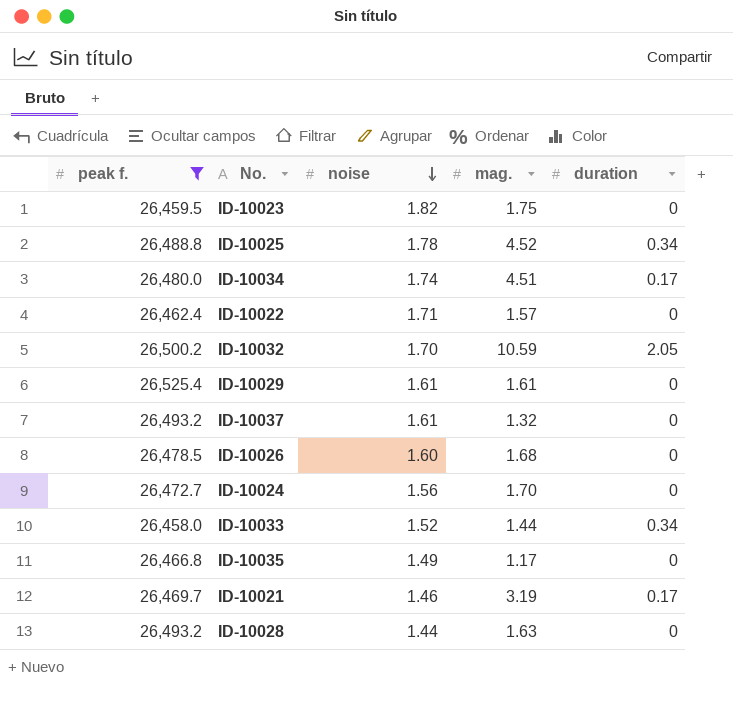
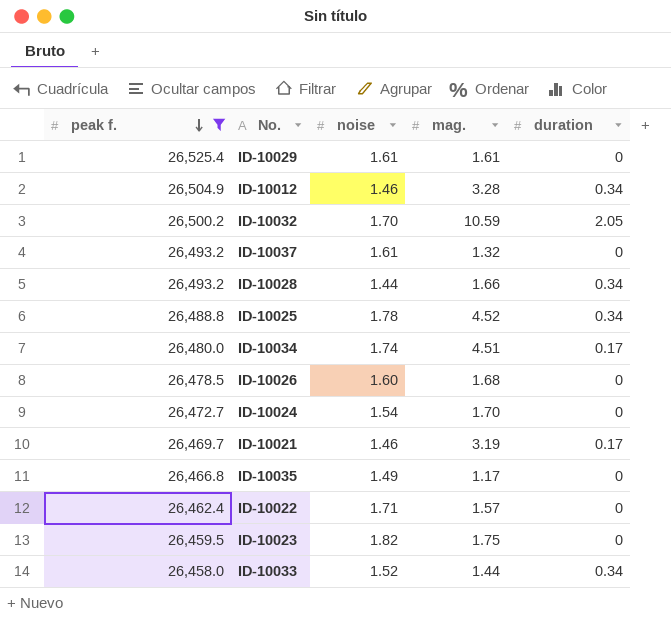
row order: noise descending -> peak f. descending
row ID-10012: none -> 26,504.9 | 1.46 | 3.28 | 0.34
ID-10028 | mag.: 1.63 -> 1.66
ID-10028 | duration: 0 -> 0.34
ID-10024 | noise: 1.56 -> 1.54

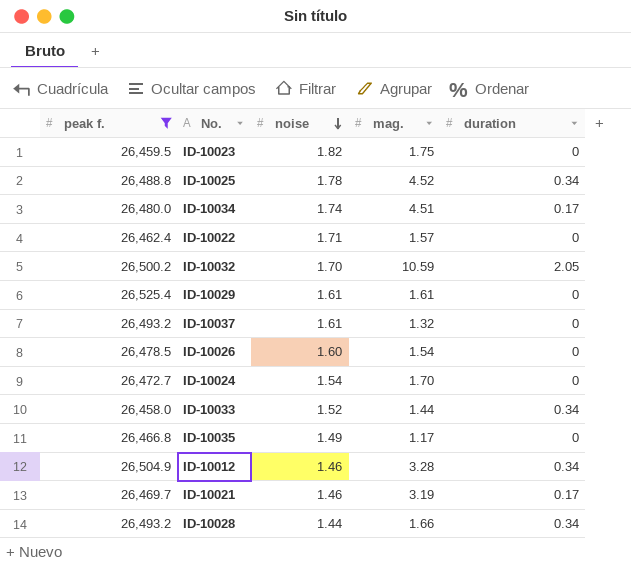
row order: peak f. descending -> noise descending
ID-10026 | mag.: 1.68 -> 1.54

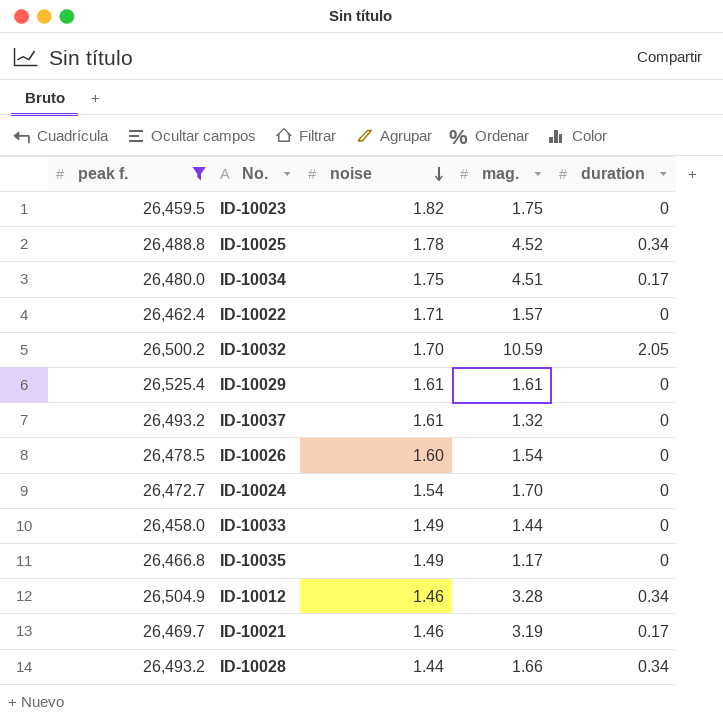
ID-10034 | noise: 1.74 -> 1.75
ID-10033 | noise: 1.52 -> 1.49
ID-10033 | duration: 0.34 -> 0

